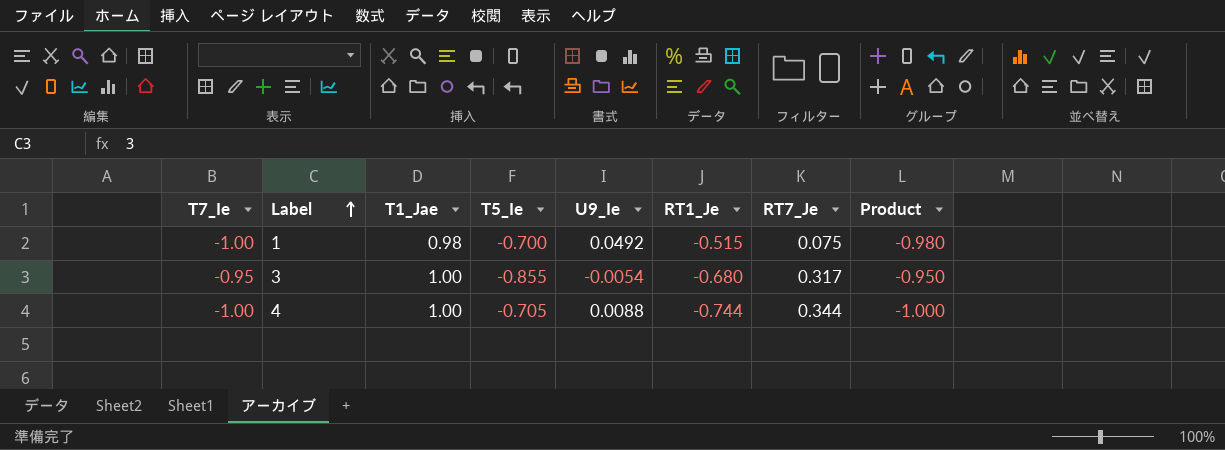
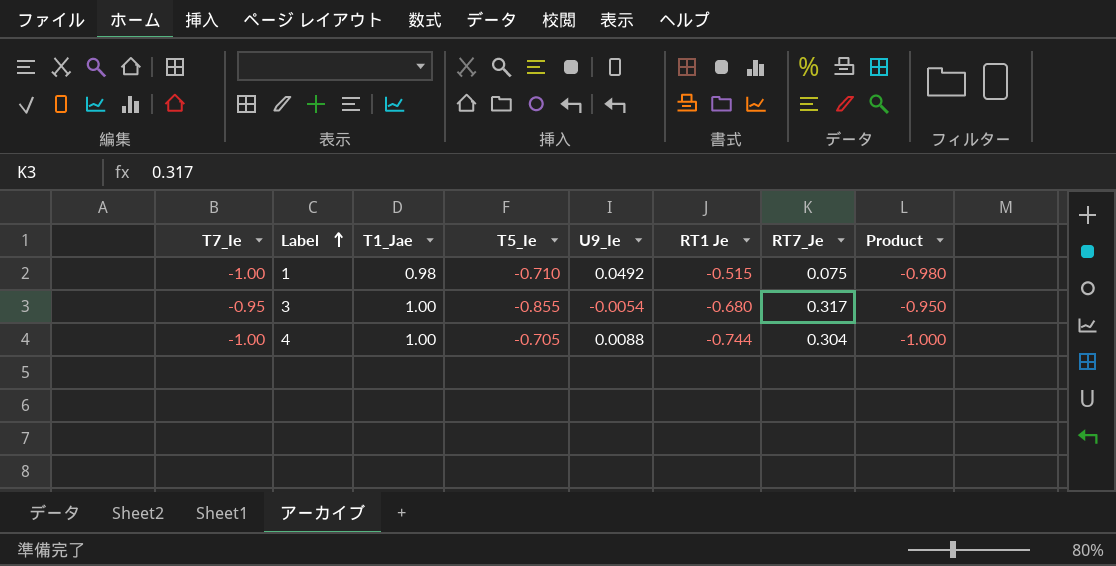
column name: RT1_Je -> RT1 Je
1 | T5_Ie: -0.700 -> -0.710
4 | RT7_Je: 0.344 -> 0.304

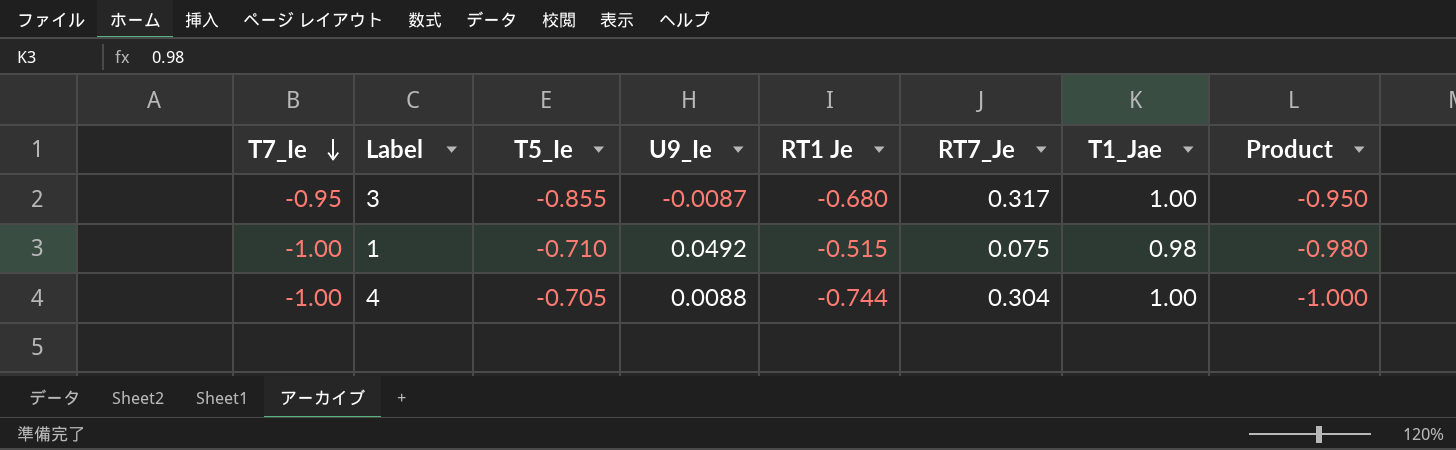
row order: Label ascending -> T7_Ie descending
column T1_Jae | position: 3 -> 7
3 | U9_Ie: -0.0054 -> -0.0087

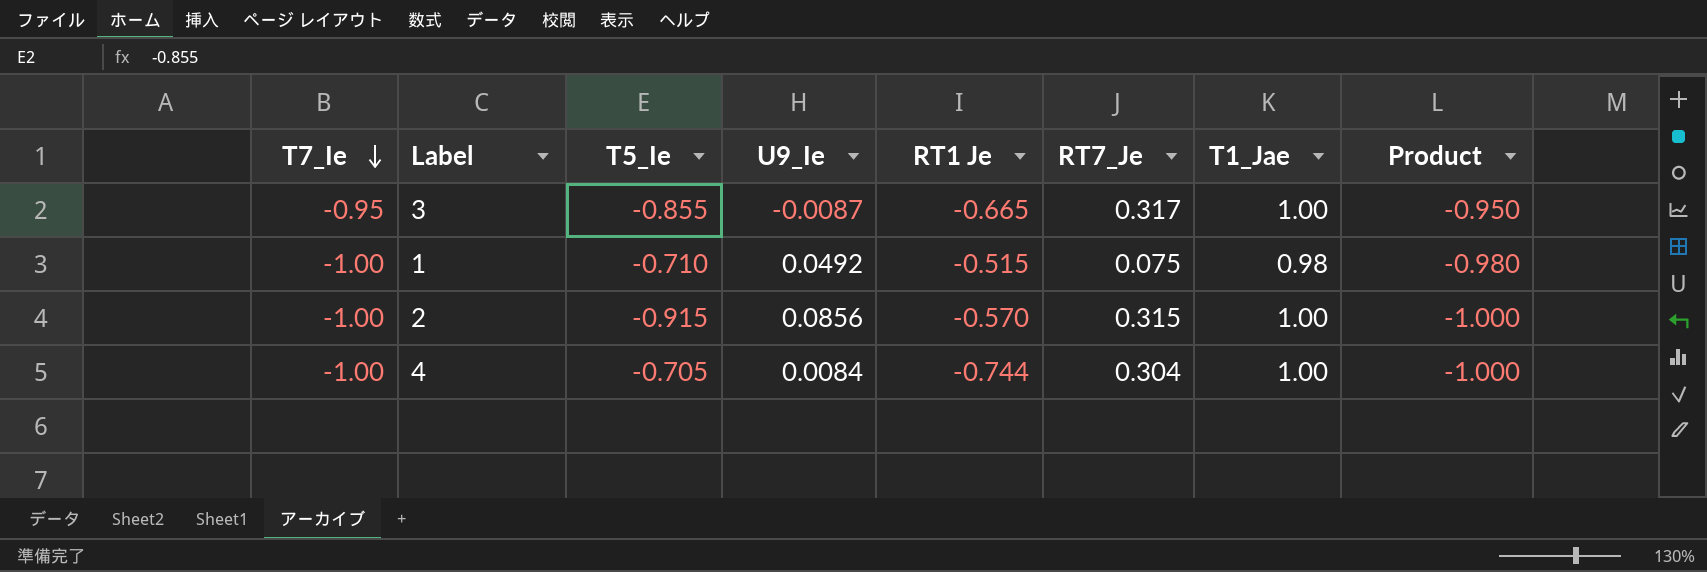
3 | RT1 Je: -0.680 -> -0.665
row 2: none -> -1.00 | -0.915 | 0.0856 | -0.570 | 0.315 | 1.00 | -1.000
4 | U9_Ie: 0.0088 -> 0.0084

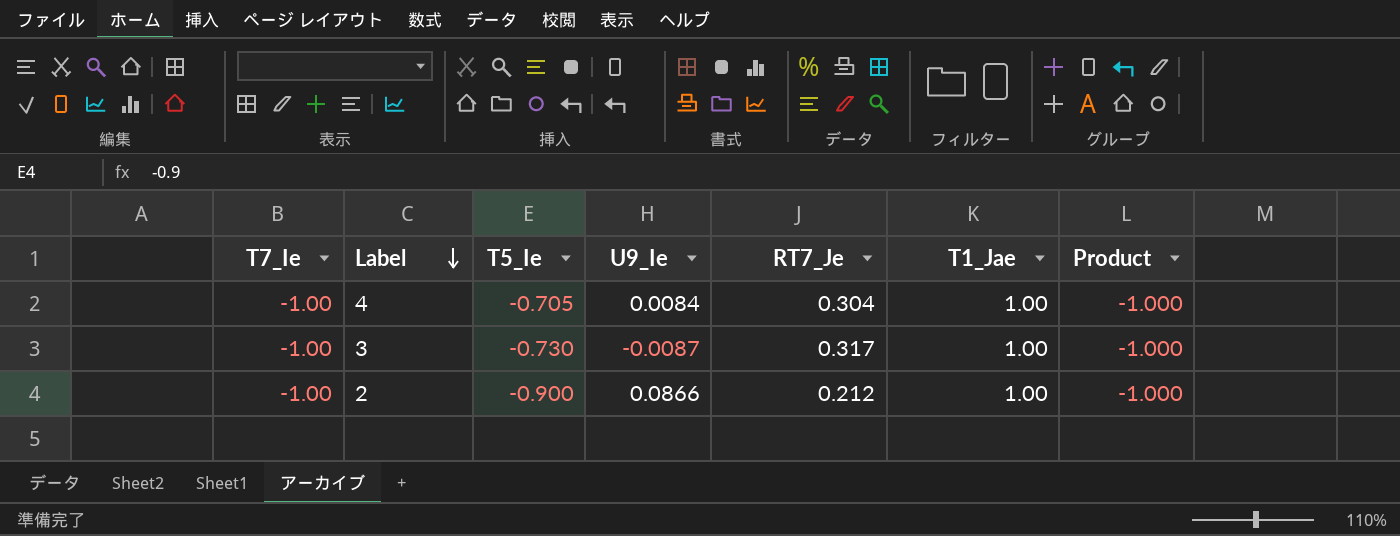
row order: T7_Ie descending -> Label descending
column RT1 Je | position: 5 -> none
row 1: -1.00 | -0.710 | 0.0492 | -0.515 | 0.075 | 0.98 | -0.980 -> none
3 | T7_Ie: -0.95 -> -1.00
3 | T5_Ie: -0.855 -> -0.730
3 | Product: -0.950 -> -1.000
2 | T5_Ie: -0.915 -> -0.900
2 | U9_Ie: 0.0856 -> 0.0866
2 | RT7_Je: 0.315 -> 0.212

